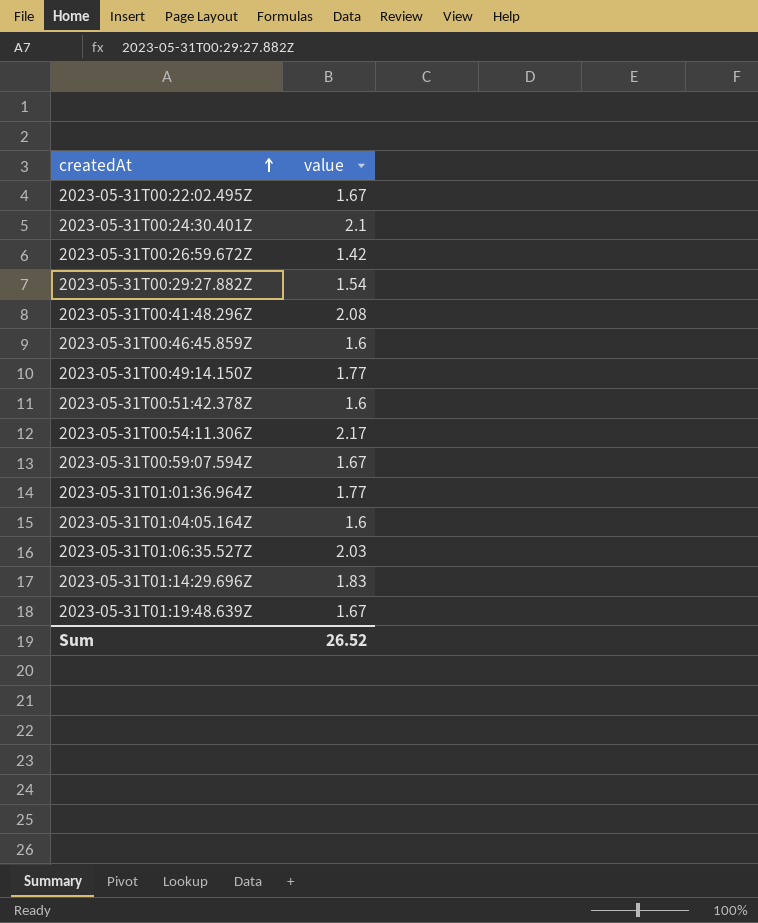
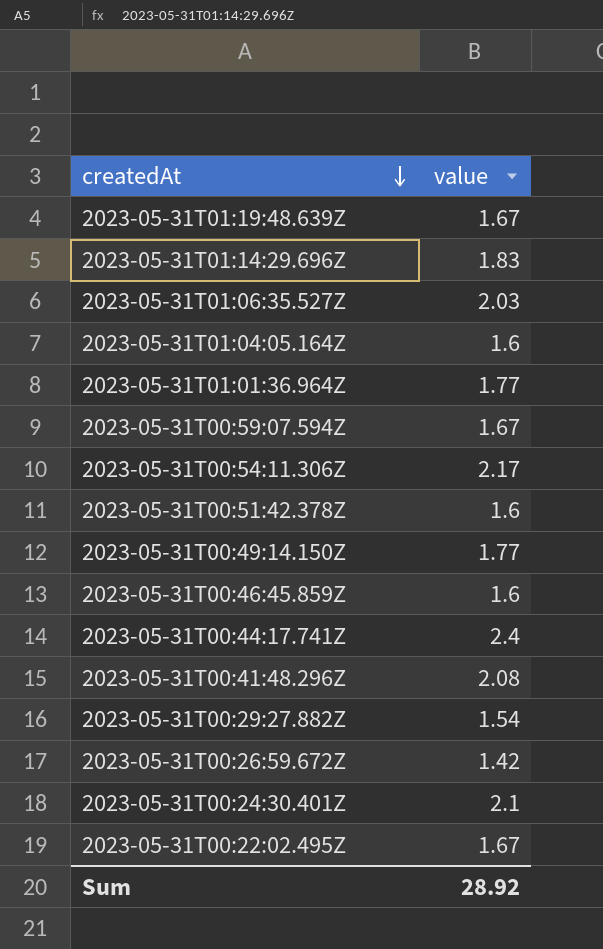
row order: createdAt ascending -> createdAt descending
row 2023-05-31T00:44:17.741Z: none -> 2.4
Sum | value: 26.52 -> 28.92

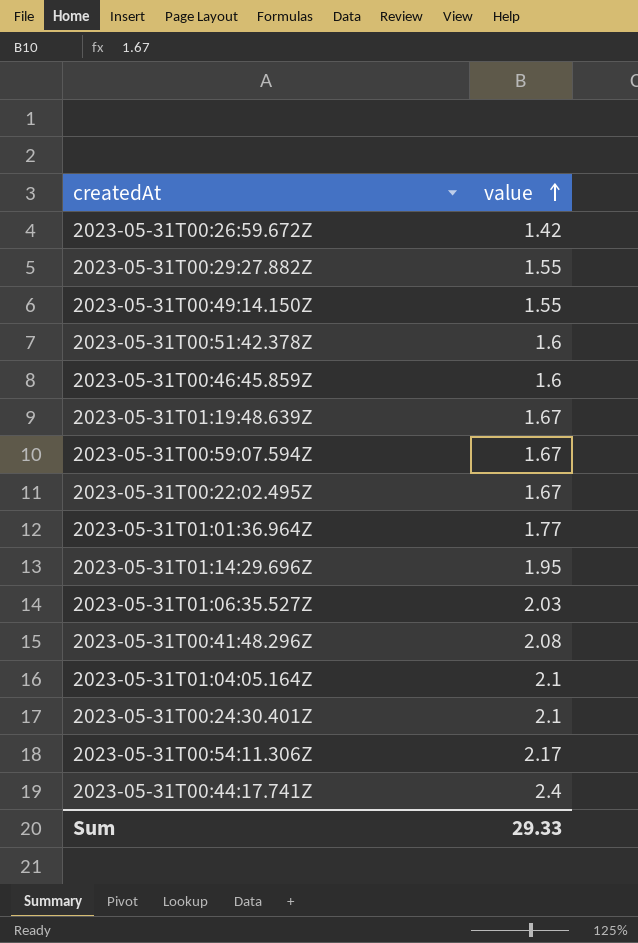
row order: createdAt descending -> value ascending
2023-05-31T00:29:27.882Z | value: 1.54 -> 1.55
2023-05-31T00:49:14.150Z | value: 1.77 -> 1.55
2023-05-31T01:14:29.696Z | value: 1.83 -> 1.95
2023-05-31T01:04:05.164Z | value: 1.6 -> 2.1
Sum | value: 28.92 -> 29.33

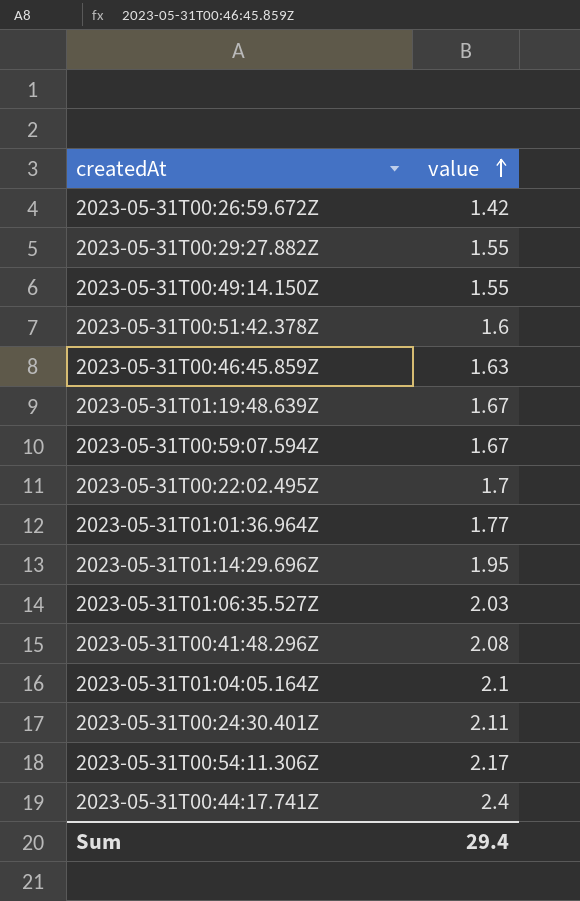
2023-05-31T00:46:45.859Z | value: 1.6 -> 1.63
2023-05-31T00:22:02.495Z | value: 1.67 -> 1.7
2023-05-31T00:24:30.401Z | value: 2.1 -> 2.11
Sum | value: 29.33 -> 29.4

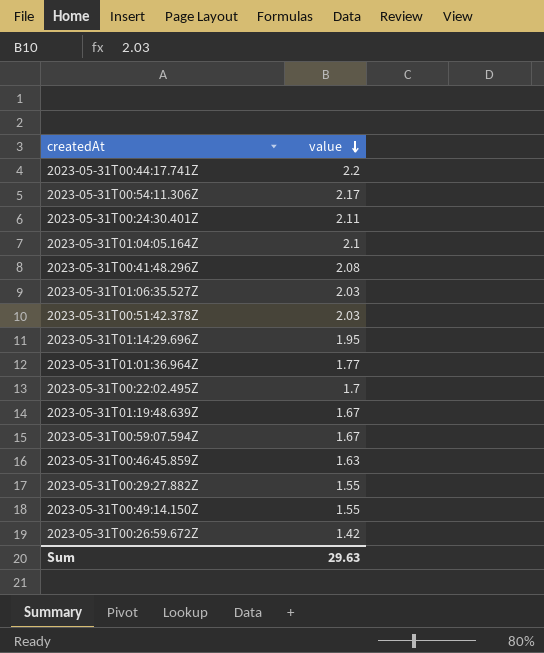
row order: value ascending -> value descending
2023-05-31T00:44:17.741Z | value: 2.4 -> 2.2
2023-05-31T00:51:42.378Z | value: 1.6 -> 2.03
Sum | value: 29.4 -> 29.63

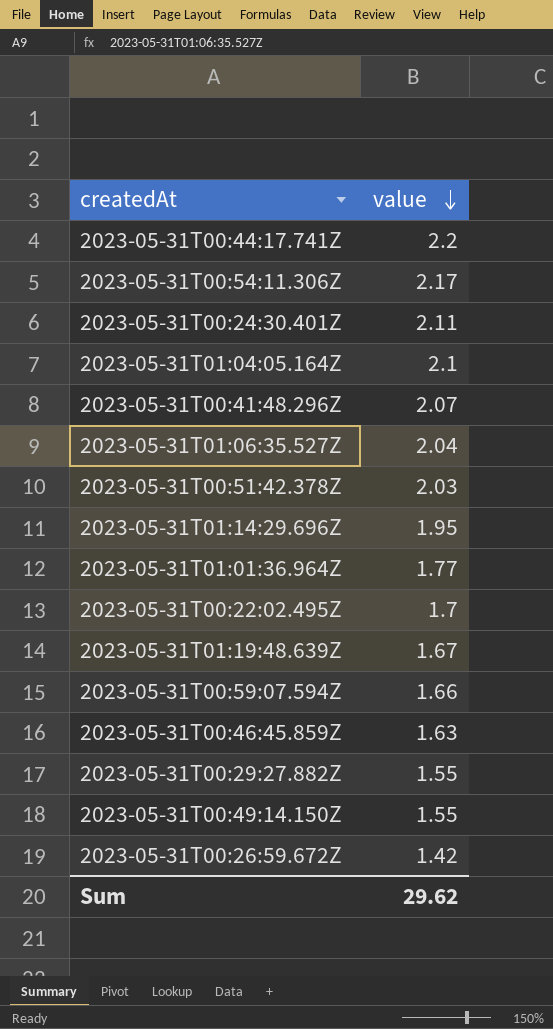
2023-05-31T00:41:48.296Z | value: 2.08 -> 2.07
2023-05-31T01:06:35.527Z | value: 2.03 -> 2.04
2023-05-31T00:59:07.594Z | value: 1.67 -> 1.66
Sum | value: 29.63 -> 29.62

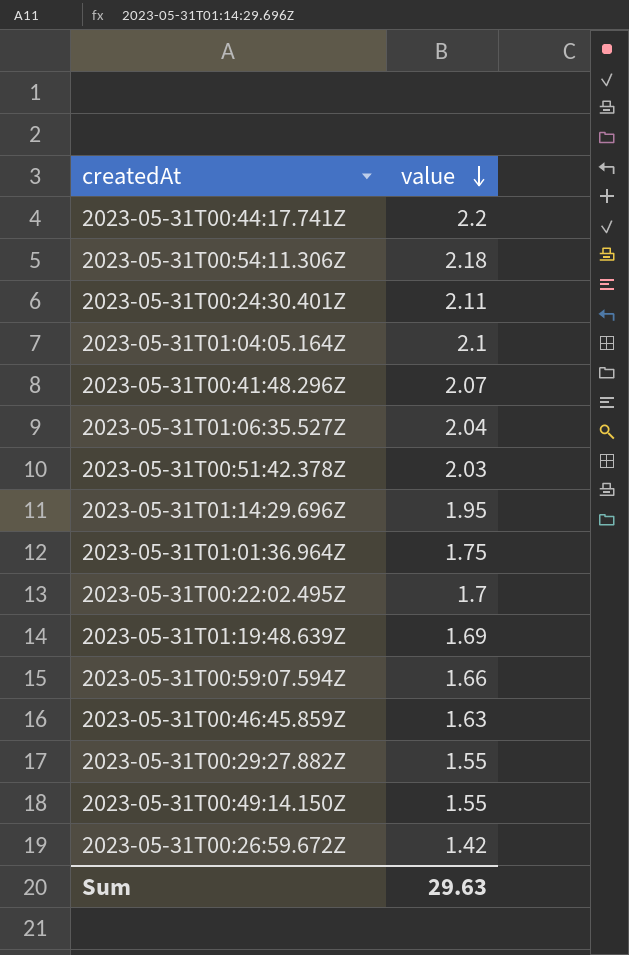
2023-05-31T00:54:11.306Z | value: 2.17 -> 2.18
2023-05-31T01:01:36.964Z | value: 1.77 -> 1.75
2023-05-31T01:19:48.639Z | value: 1.67 -> 1.69
Sum | value: 29.62 -> 29.63

